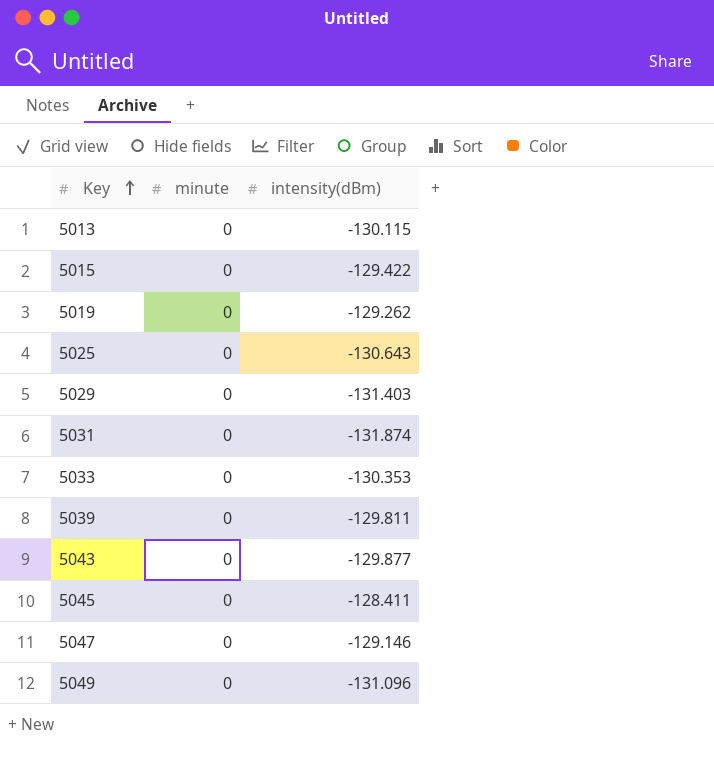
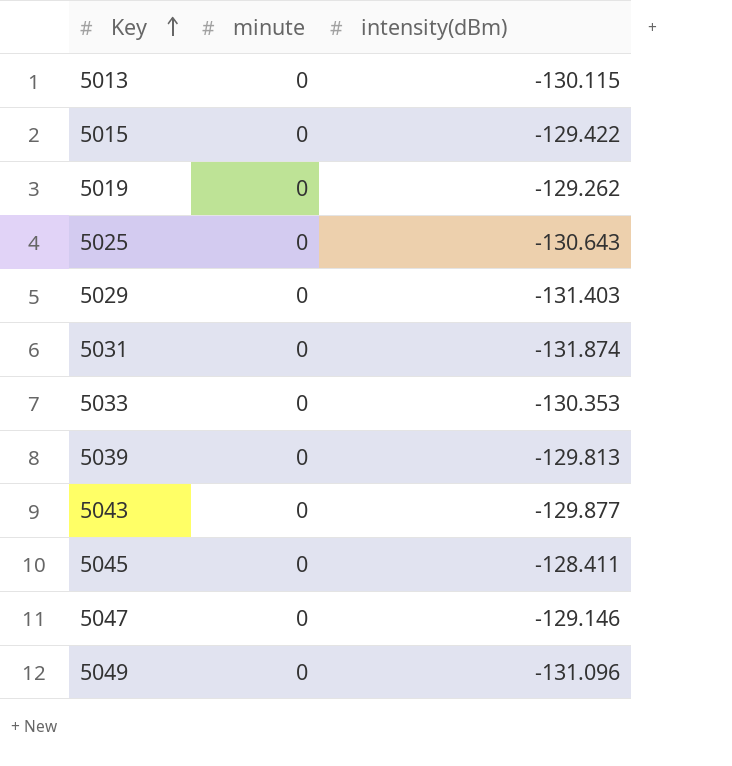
5039 | intensity(dBm): -129.811 -> -129.813

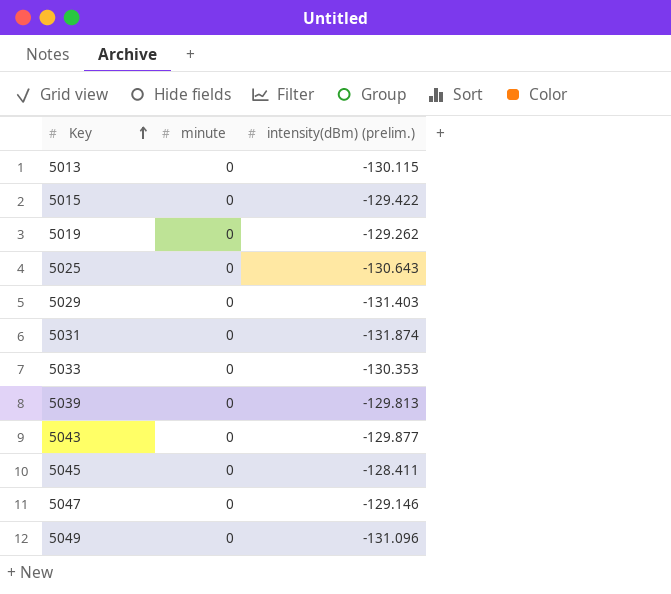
column name: intensity(dBm) -> intensity(dBm) (prelim.)

